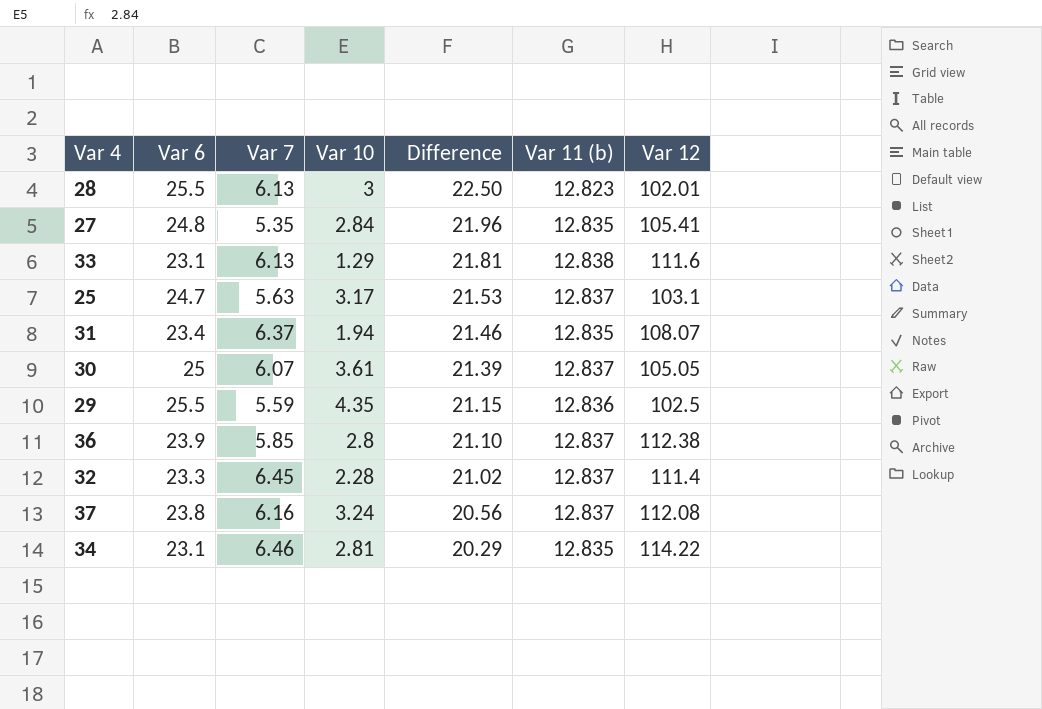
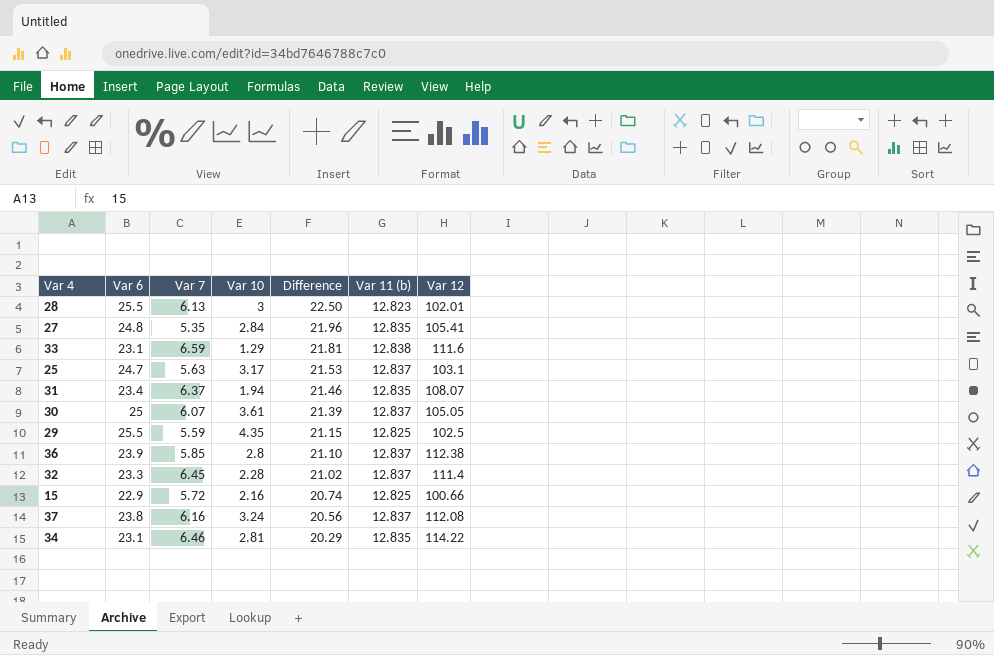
33 | Var 7: 6.13 -> 6.59
29 | Var 11 (b): 12.836 -> 12.825
row 15: none -> 22.9 | 5.72 | 2.16 | 20.74 | 12.825 | 100.66

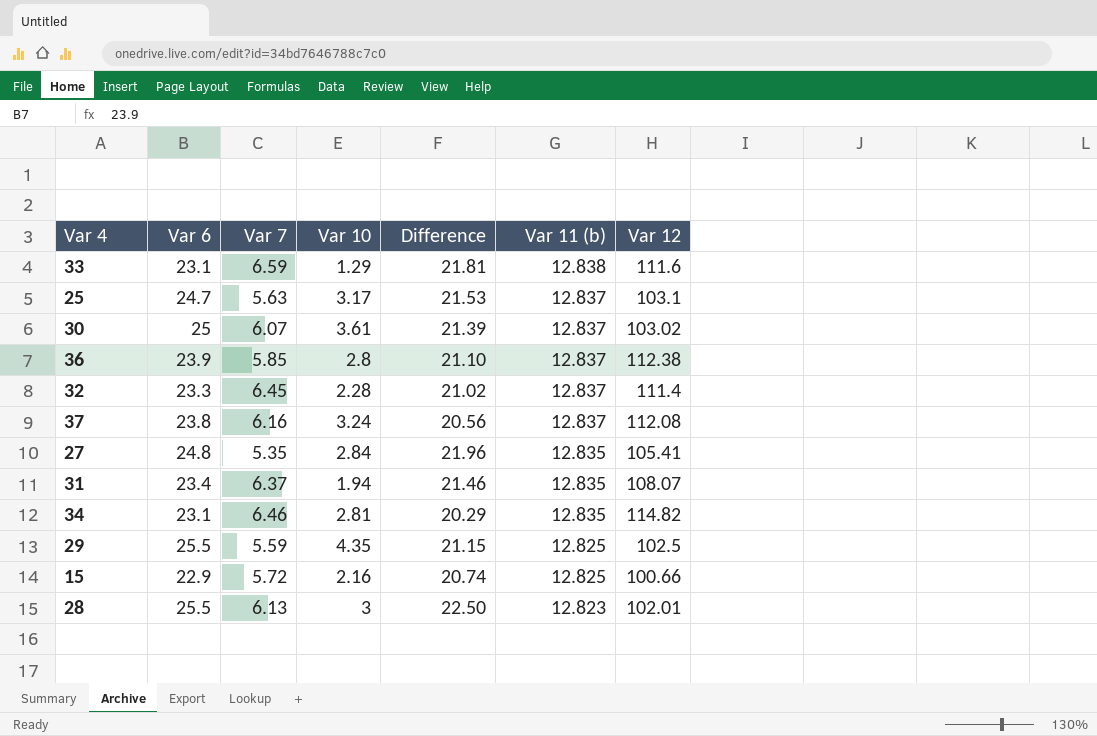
row order: Difference descending -> Var 11 (b) descending
30 | Var 12: 105.05 -> 103.02
34 | Var 12: 114.22 -> 114.82

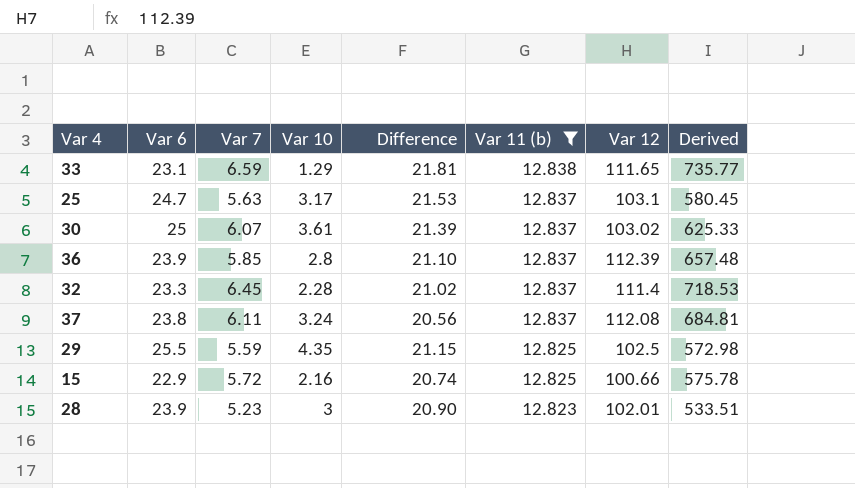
filter: none -> Var 11 (b) != 12.835
column Derived | formula: none -> [Var 7] * [Var 12]
33 | Var 12: 111.6 -> 111.65
36 | Var 12: 112.38 -> 112.39
37 | Var 7: 6.16 -> 6.11
28 | Var 6: 25.5 -> 23.9
28 | Var 7: 6.13 -> 5.23
28 | Difference: 22.50 -> 20.90

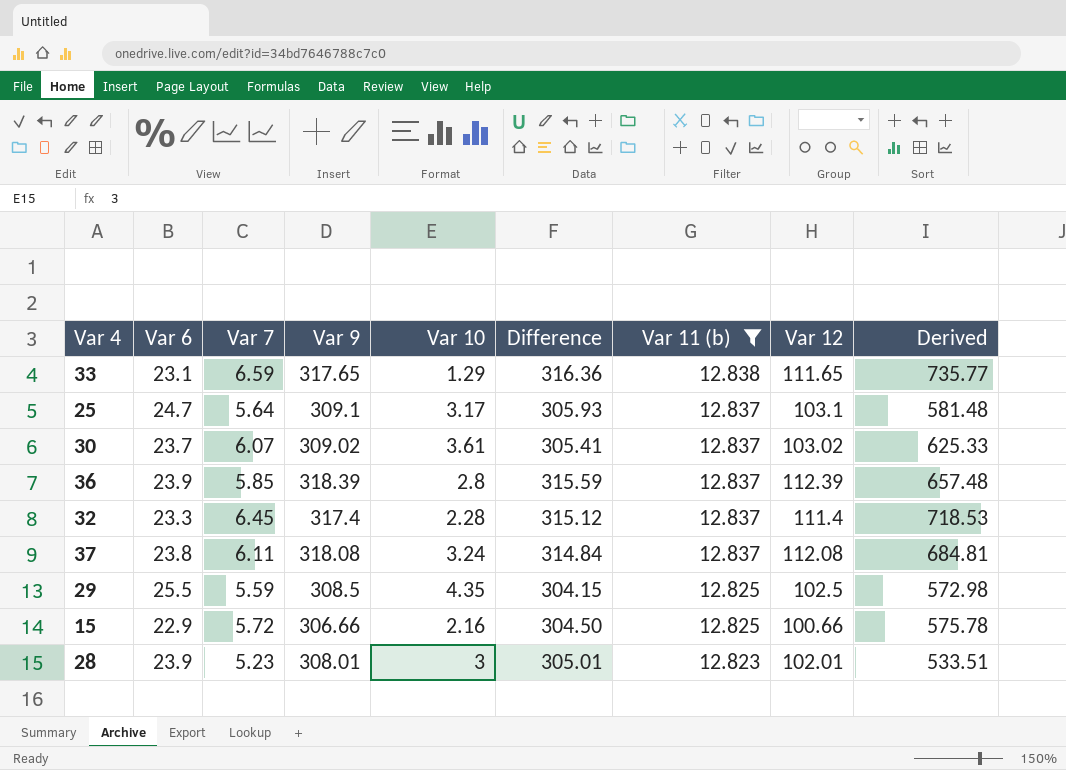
column Var 9 | position: none -> 4
column Difference | formula: [Var 6] - [Var 10] -> [Var 9] - [Var 10]
25 | Var 7: 5.63 -> 5.64
25 | Derived: 580.45 -> 581.48
30 | Var 6: 25 -> 23.7

